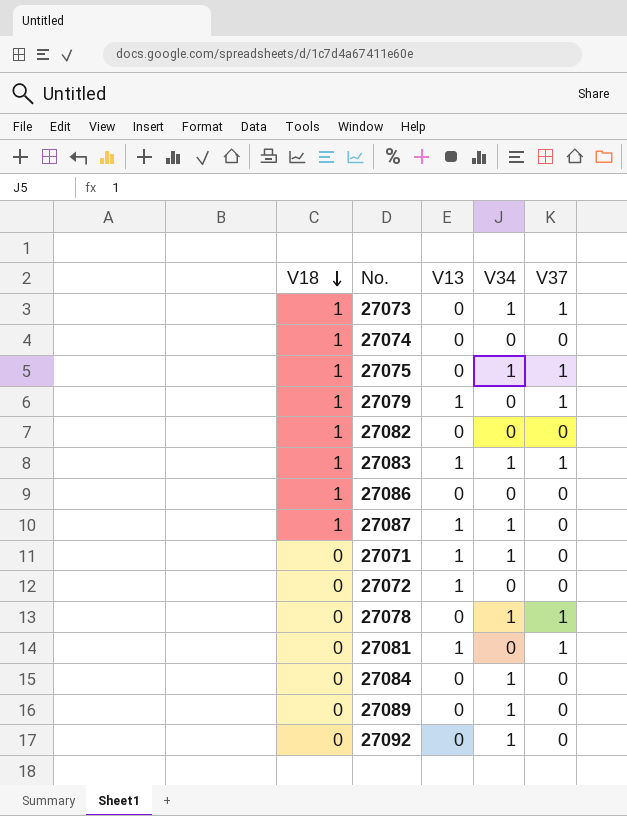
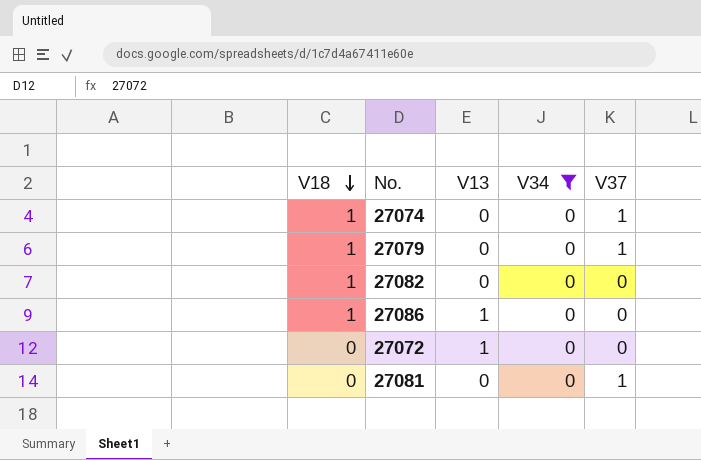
filter: none -> V34 = 0
27074 | V37: 0 -> 1
27079 | V13: 1 -> 0
27086 | V13: 0 -> 1
27081 | V13: 1 -> 0

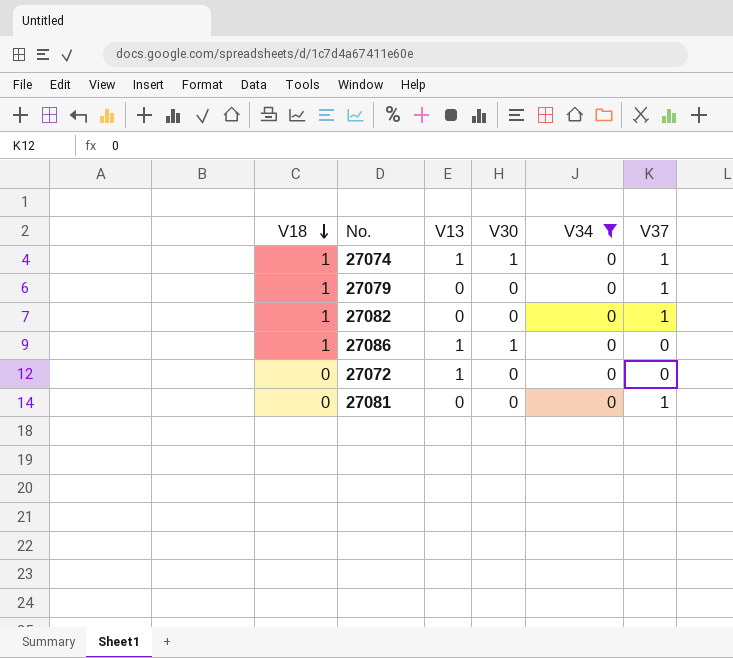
column V30 | position: none -> 4
27074 | V13: 0 -> 1
27082 | V37: 0 -> 1

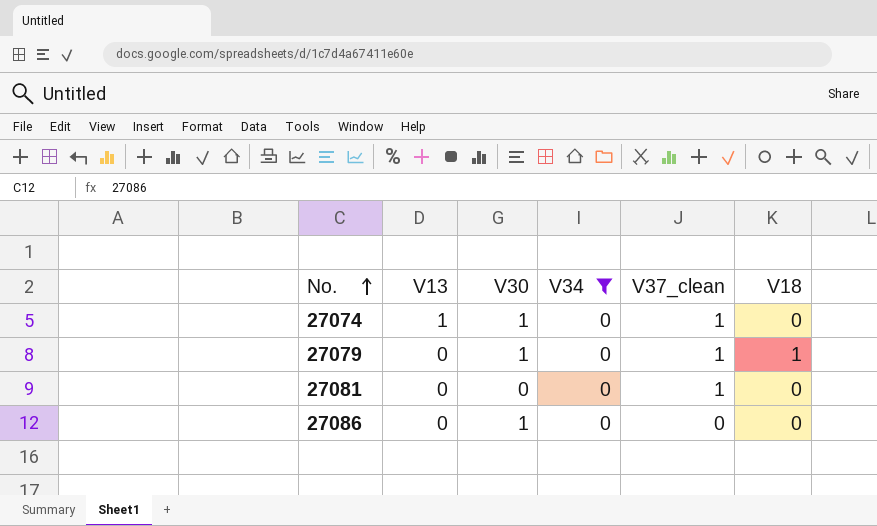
row order: V18 descending -> No. ascending
column name: V37 -> V37_clean
column V18 | position: 1 -> 6
row 27082: 1 | 0 | 0 | 0 | 1 -> none
row 27072: 0 | 1 | 0 | 0 | 0 -> none
27074 | V18: 1 -> 0
27079 | V30: 0 -> 1
27086 | V13: 1 -> 0
27086 | V18: 1 -> 0

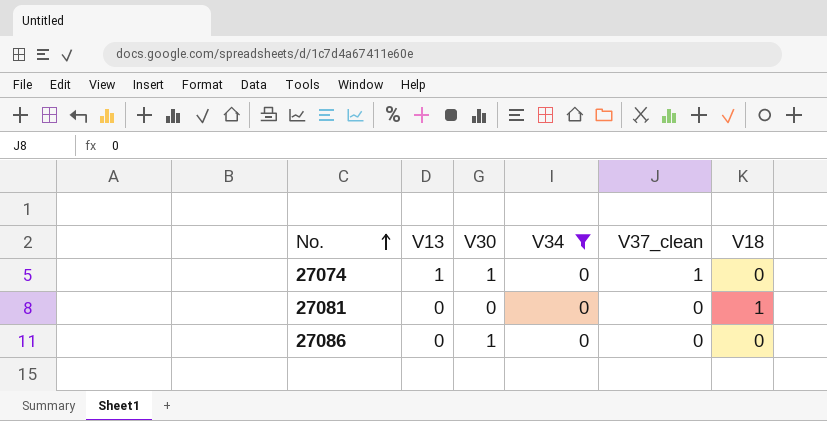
row 27079: 0 | 1 | 0 | 1 | 1 -> none
27081 | V37_clean: 1 -> 0
27081 | V18: 0 -> 1

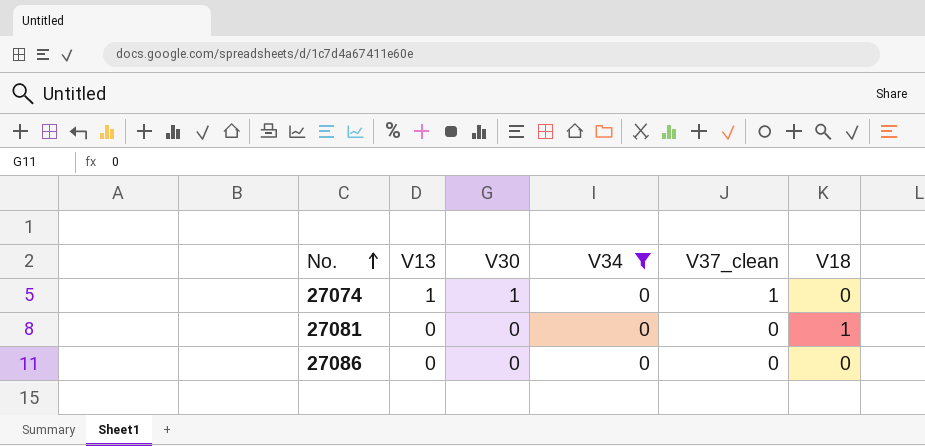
27086 | V30: 1 -> 0

